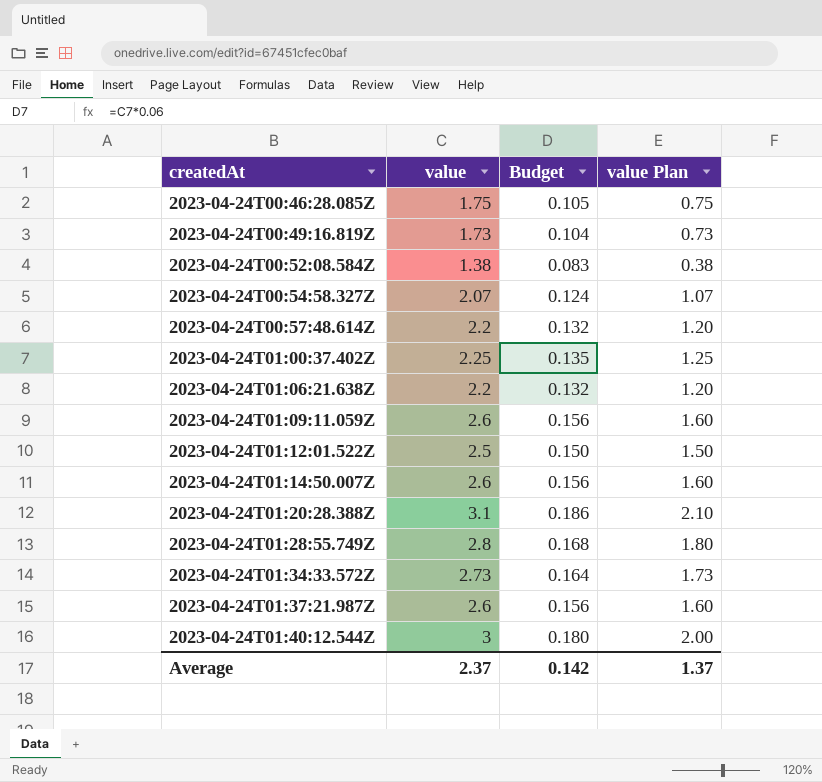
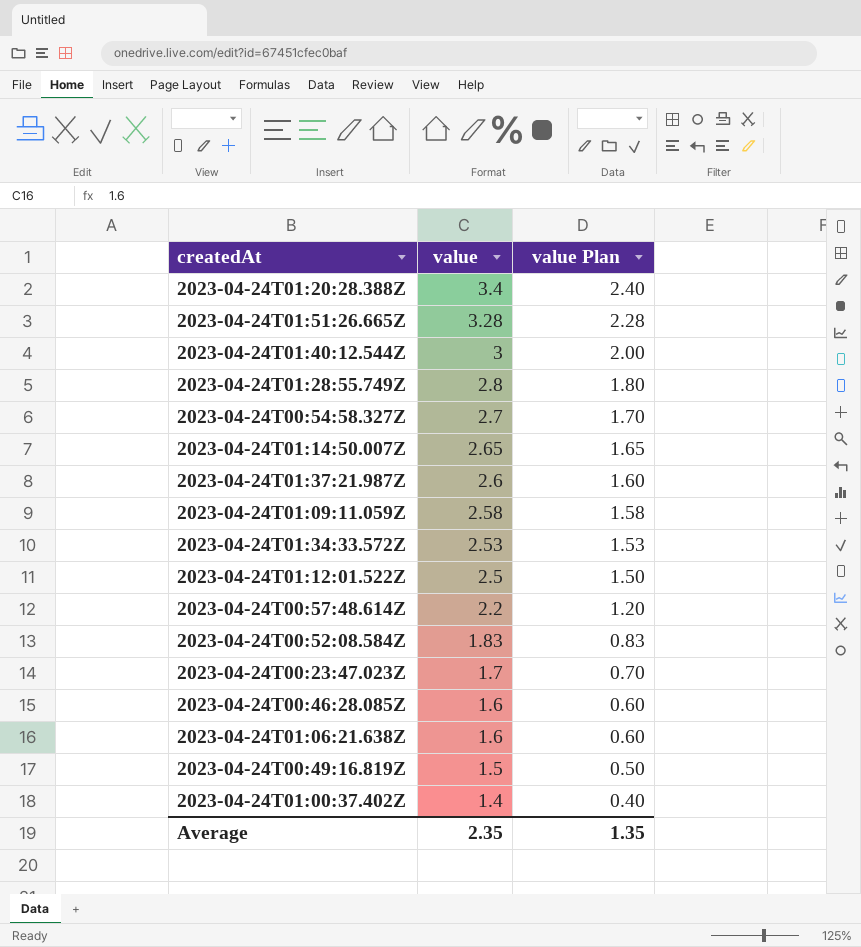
row order: createdAt ascending -> value descending
column Budget | formula: [value] * 0.06 -> none
2023-04-24T01:20:28.388Z | value: 3.1 -> 3.4
2023-04-24T01:20:28.388Z | value Plan: 2.10 -> 2.40
row 2023-04-24T01:51:26.665Z: none -> 3.28 | 2.28
2023-04-24T00:54:58.327Z | value: 2.07 -> 2.7
2023-04-24T00:54:58.327Z | value Plan: 1.07 -> 1.70
2023-04-24T01:14:50.007Z | value: 2.6 -> 2.65
2023-04-24T01:14:50.007Z | value Plan: 1.60 -> 1.65
2023-04-24T01:09:11.059Z | value: 2.6 -> 2.58
2023-04-24T01:09:11.059Z | value Plan: 1.60 -> 1.58
2023-04-24T01:34:33.572Z | value: 2.73 -> 2.53
2023-04-24T01:34:33.572Z | value Plan: 1.73 -> 1.53
2023-04-24T00:52:08.584Z | value: 1.38 -> 1.83
2023-04-24T00:52:08.584Z | value Plan: 0.38 -> 0.83
row 2023-04-24T00:23:47.023Z: none -> 1.7 | 0.70
2023-04-24T00:46:28.085Z | value: 1.75 -> 1.6
2023-04-24T00:46:28.085Z | value Plan: 0.75 -> 0.60
2023-04-24T01:06:21.638Z | value: 2.2 -> 1.6
2023-04-24T01:06:21.638Z | value Plan: 1.20 -> 0.60
2023-04-24T00:49:16.819Z | value: 1.73 -> 1.5
2023-04-24T00:49:16.819Z | value Plan: 0.73 -> 0.50
2023-04-24T01:00:37.402Z | value: 2.25 -> 1.4
2023-04-24T01:00:37.402Z | value Plan: 1.25 -> 0.40
Average | value: 2.37 -> 2.35
Average | value Plan: 1.37 -> 1.35

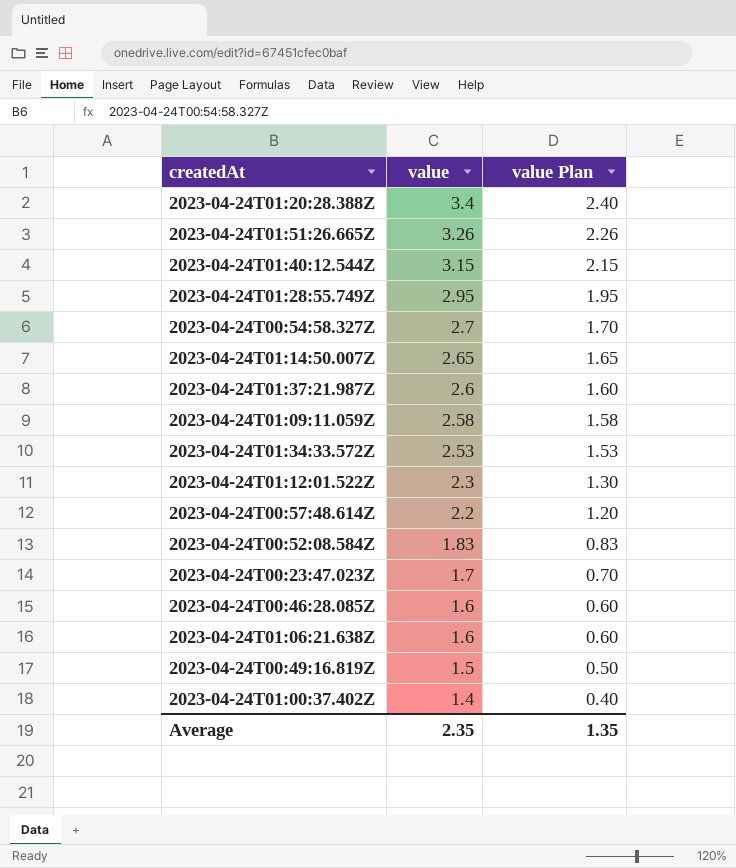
2023-04-24T01:51:26.665Z | value: 3.28 -> 3.26
2023-04-24T01:51:26.665Z | value Plan: 2.28 -> 2.26
2023-04-24T01:40:12.544Z | value: 3 -> 3.15
2023-04-24T01:40:12.544Z | value Plan: 2.00 -> 2.15
2023-04-24T01:28:55.749Z | value: 2.8 -> 2.95
2023-04-24T01:28:55.749Z | value Plan: 1.80 -> 1.95
2023-04-24T01:12:01.522Z | value: 2.5 -> 2.3
2023-04-24T01:12:01.522Z | value Plan: 1.50 -> 1.30

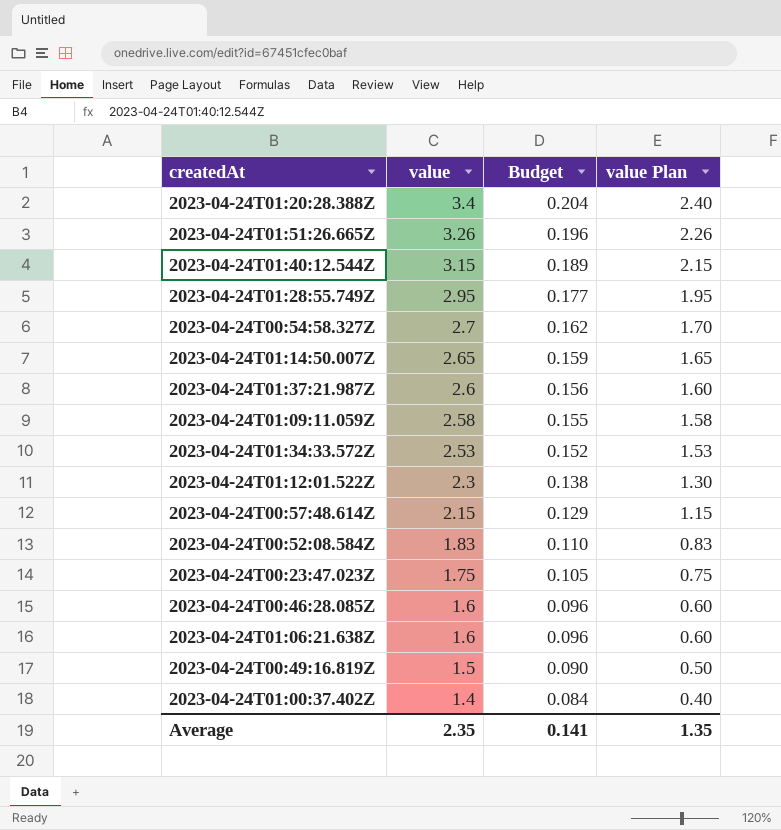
column Budget | formula: none -> [value] * 0.06
2023-04-24T00:57:48.614Z | value: 2.2 -> 2.15
2023-04-24T00:57:48.614Z | value Plan: 1.20 -> 1.15
2023-04-24T00:23:47.023Z | value: 1.7 -> 1.75
2023-04-24T00:23:47.023Z | value Plan: 0.70 -> 0.75

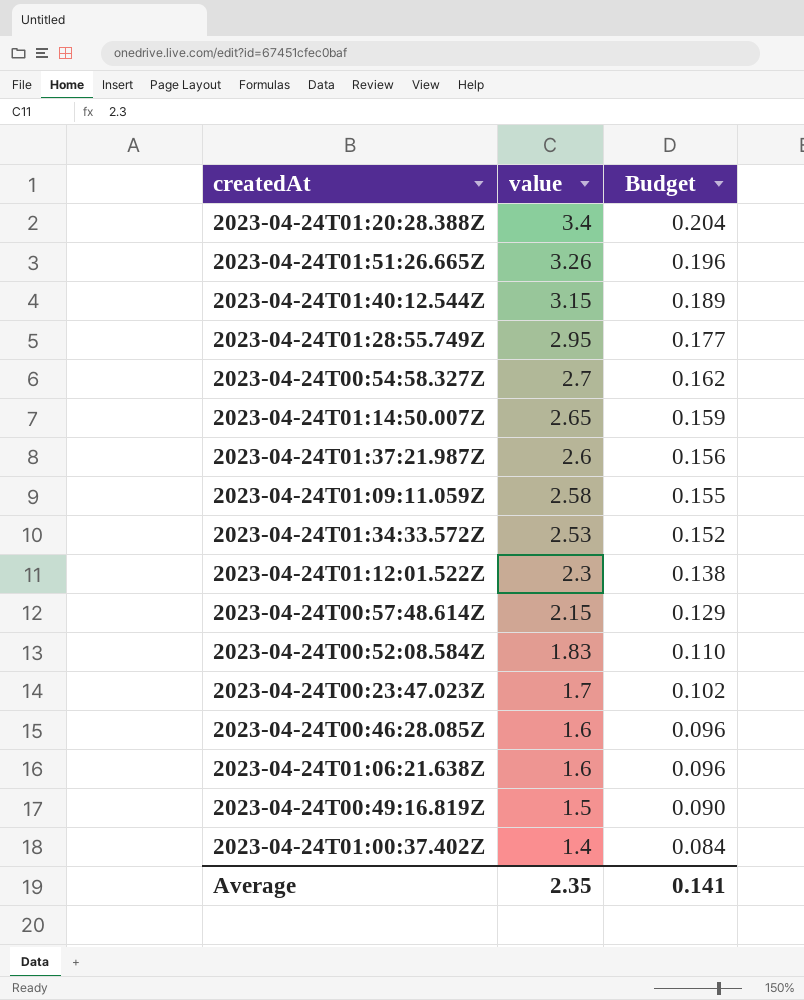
column value Plan | formula: [value] - 1 -> none
2023-04-24T00:23:47.023Z | value: 1.75 -> 1.7
2023-04-24T00:23:47.023Z | Budget: 0.105 -> 0.102

